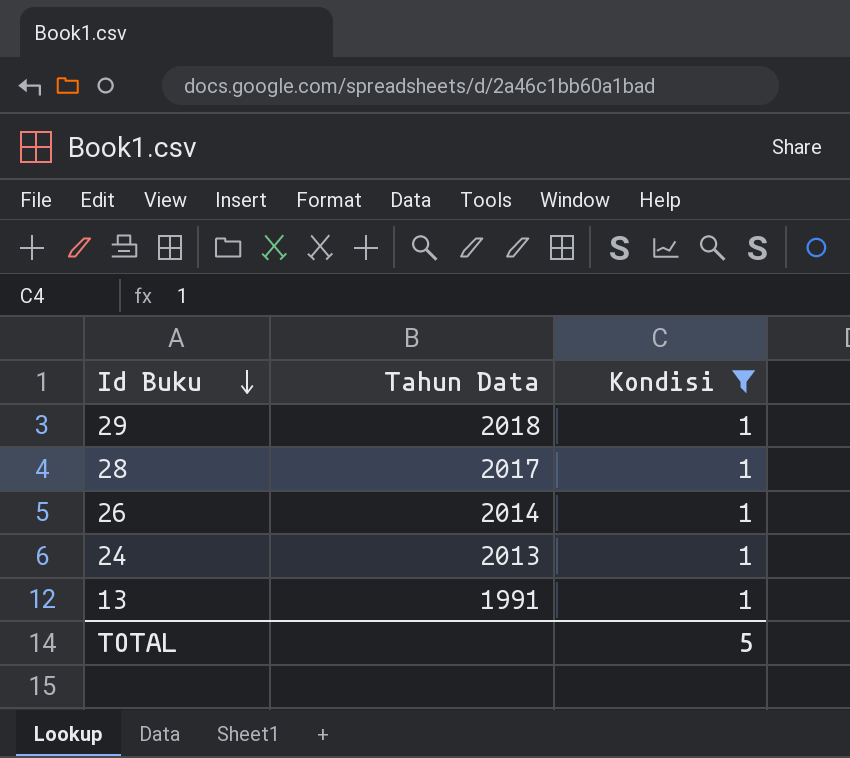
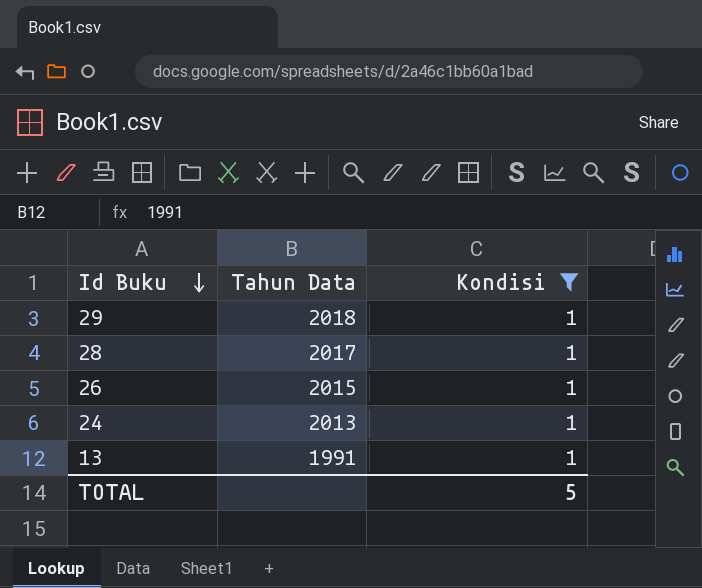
26 | Tahun Data: 2014 -> 2015

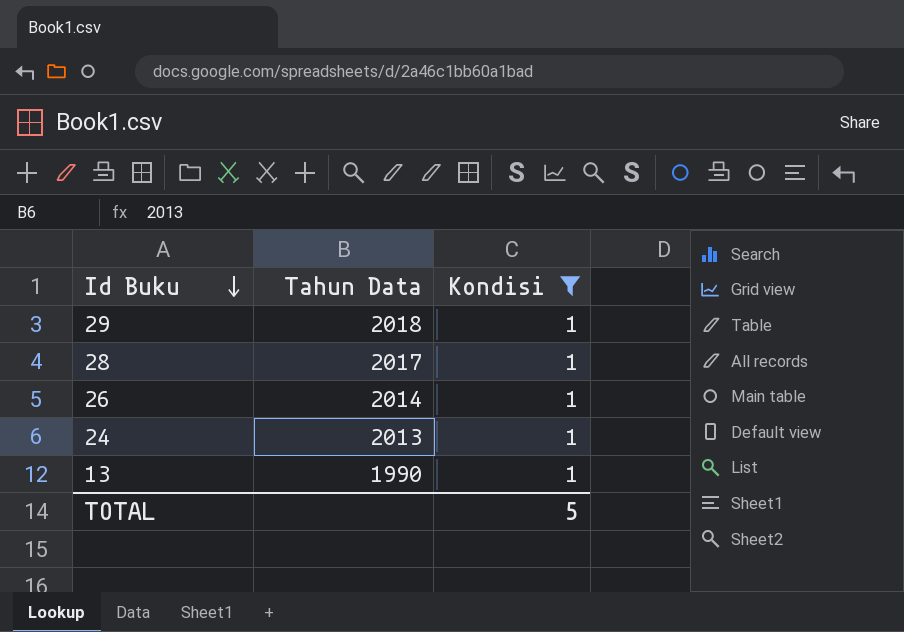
26 | Tahun Data: 2015 -> 2014
13 | Tahun Data: 1991 -> 1990

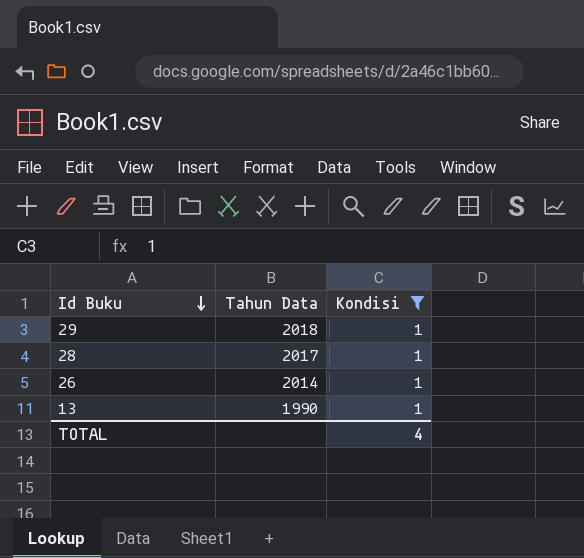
row 24: 2013 | 1 -> none
TOTAL | Kondisi: 5 -> 4

